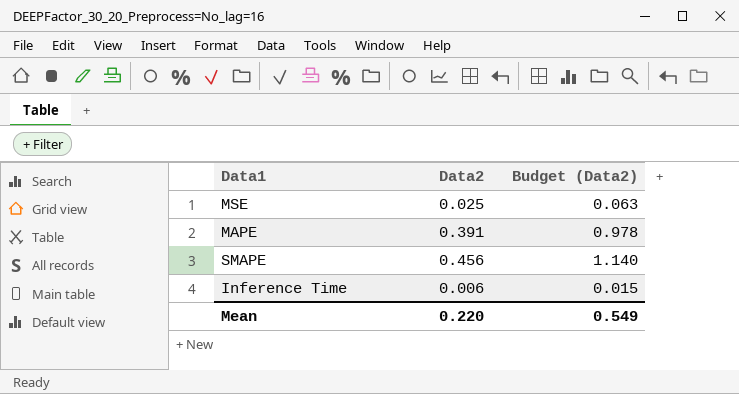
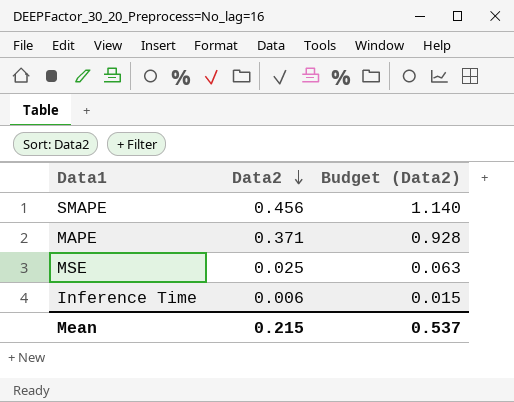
row order: none -> Data2 descending
MAPE | Data2: 0.391 -> 0.371
MAPE | Budget (Data2): 0.978 -> 0.928
Mean | Data2: 0.220 -> 0.215
Mean | Budget (Data2): 0.549 -> 0.537

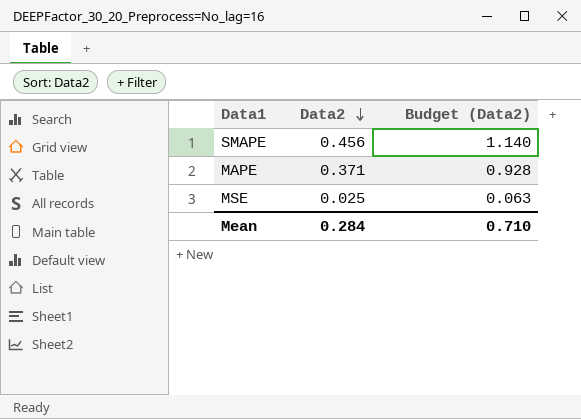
row Inference Time: 0.006 | 0.015 -> none
Mean | Data2: 0.215 -> 0.284
Mean | Budget (Data2): 0.537 -> 0.710

